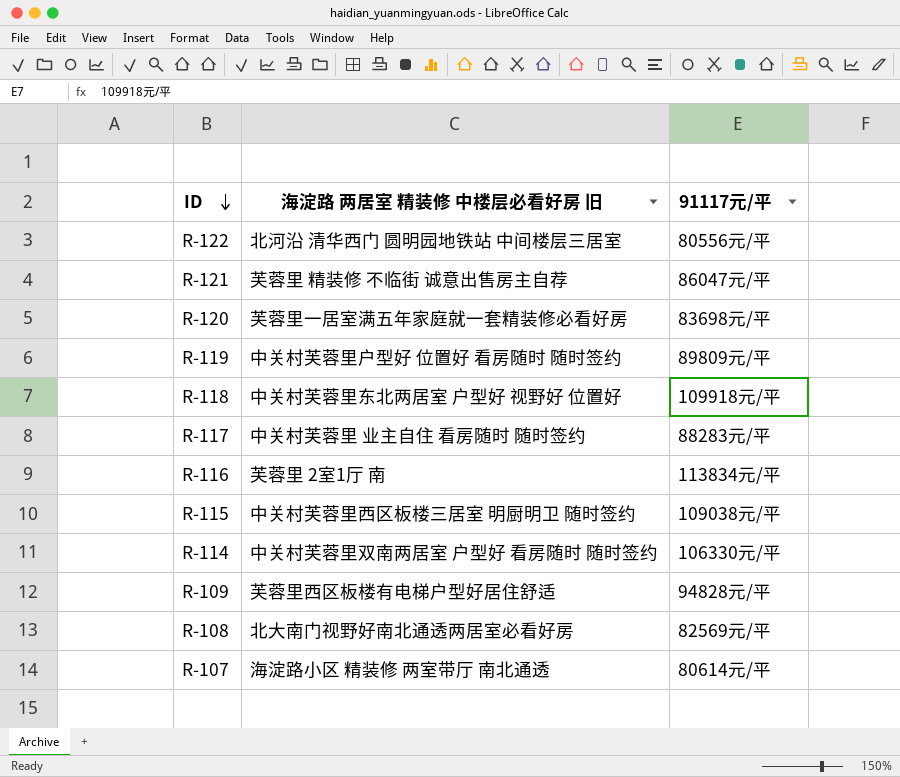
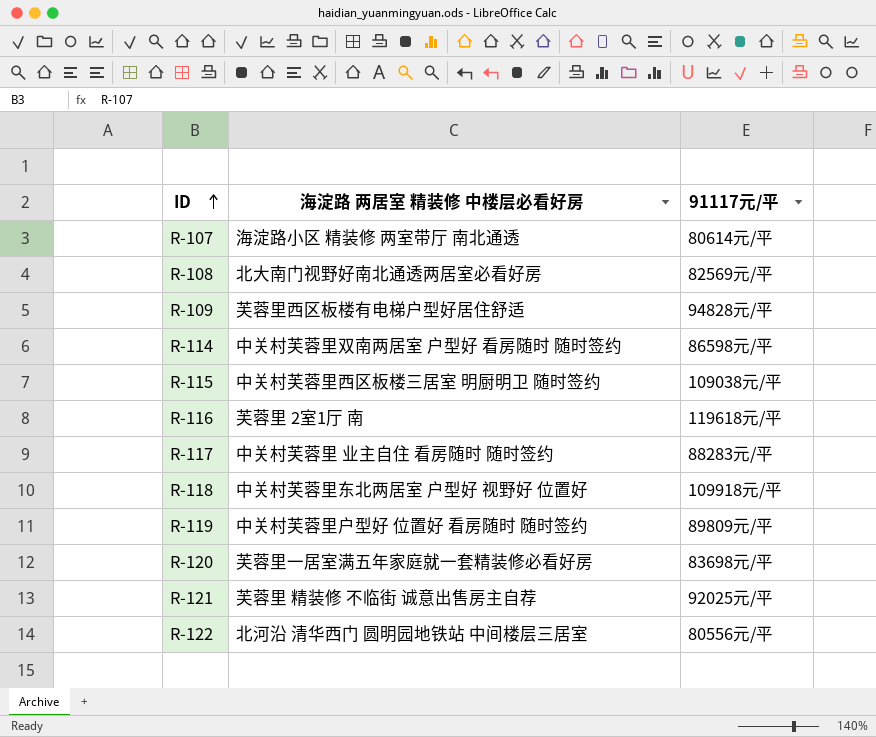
row order: ID descending -> ID ascending
column name: 海淀路 两居室 精装修 中楼层必看好房 旧 -> 海淀路 两居室 精装修 中楼层必看好房
R-114 | 91117元/平: 106330元/平 -> 86598元/平
R-116 | 91117元/平: 113834元/平 -> 119618元/平
R-121 | 91117元/平: 86047元/平 -> 92025元/平

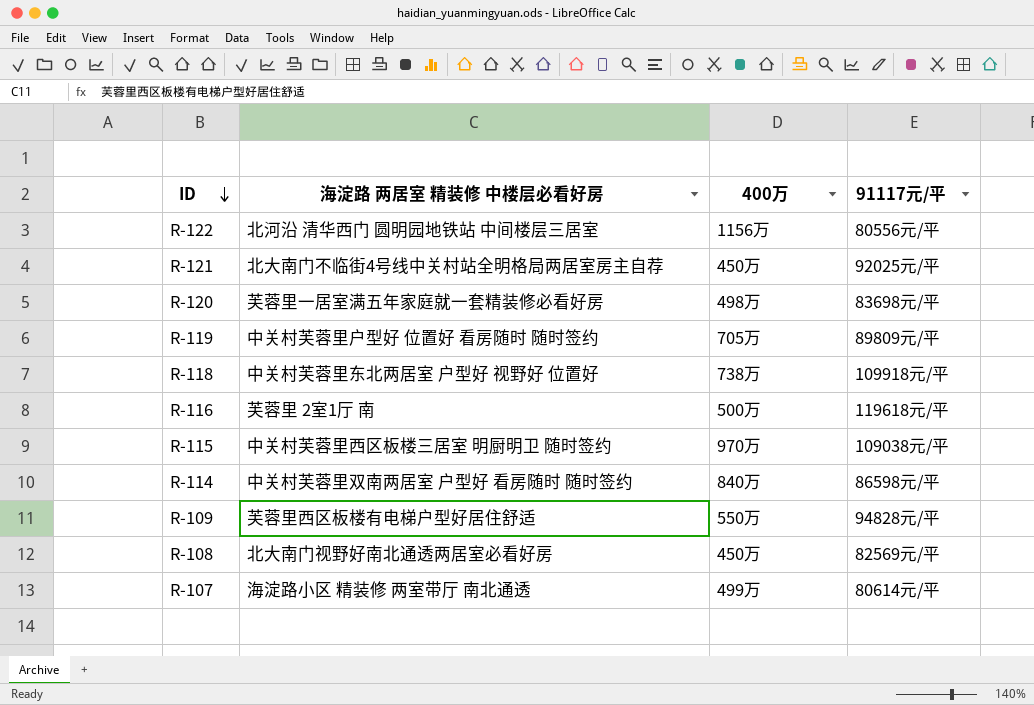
row order: ID ascending -> ID descending
column 400万 | position: none -> 3
row R-117: 中关村芙蓉里 业主自住 看房随时 随时签约 | 88283元/平 -> none
R-121 | 海淀路 两居室 精装修 中楼层必看好房: 芙蓉里 精装修 不临街 诚意出售房主自荐 -> 北大南门不临街4号线中关村站全明格局两居室房主自荐

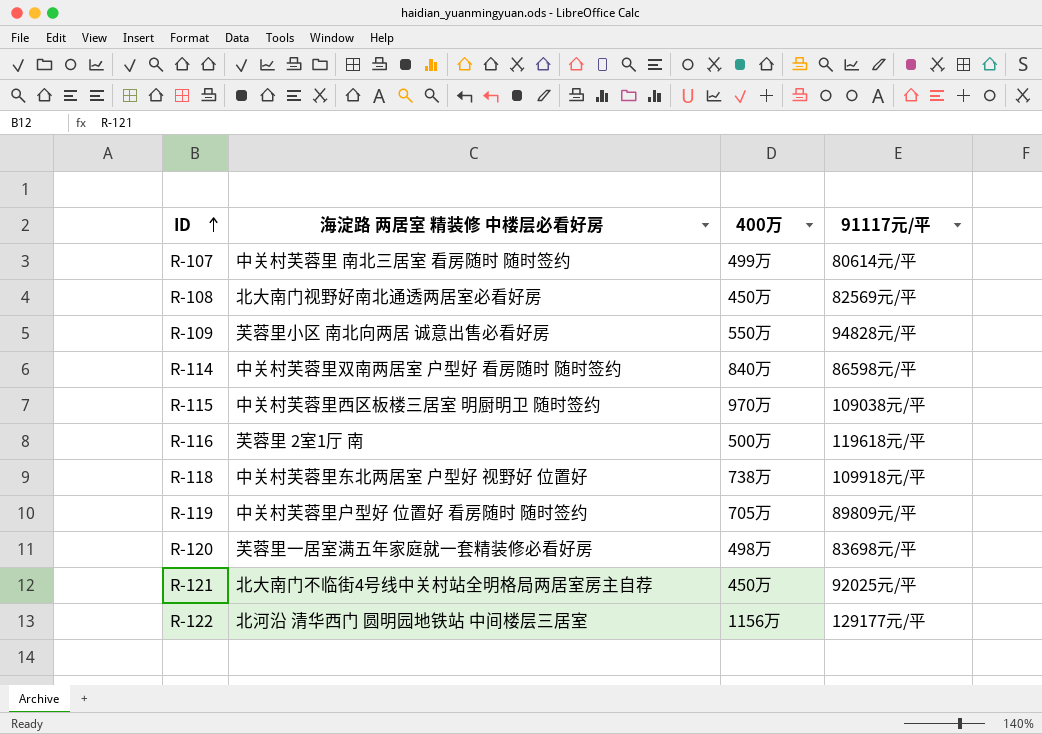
row order: ID descending -> ID ascending
R-107 | 海淀路 两居室 精装修 中楼层必看好房: 海淀路小区 精装修 两室带厅 南北通透 -> 中关村芙蓉里 南北三居室 看房随时 随时签约
R-109 | 海淀路 两居室 精装修 中楼层必看好房: 芙蓉里西区板楼有电梯户型好居住舒适 -> 芙蓉里小区 南北向两居 诚意出售必看好房
R-122 | 91117元/平: 80556元/平 -> 129177元/平

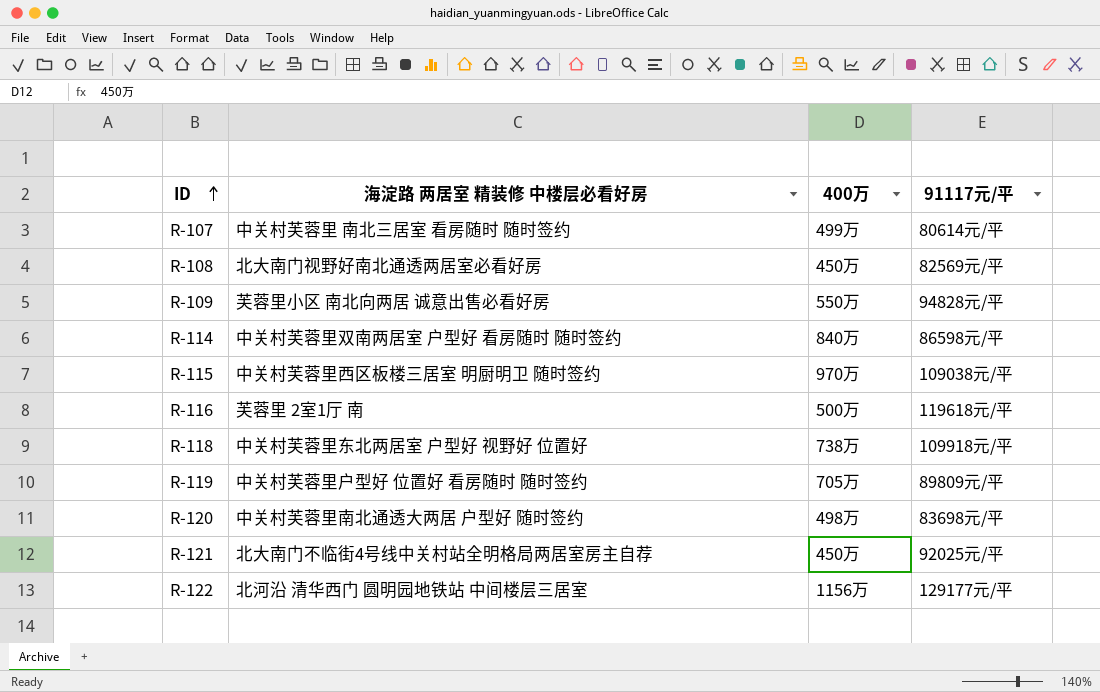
R-120 | 海淀路 两居室 精装修 中楼层必看好房: 芙蓉里一居室满五年家庭就一套精装修必看好房 -> 中关村芙蓉里南北通透大两居 户型好 随时签约

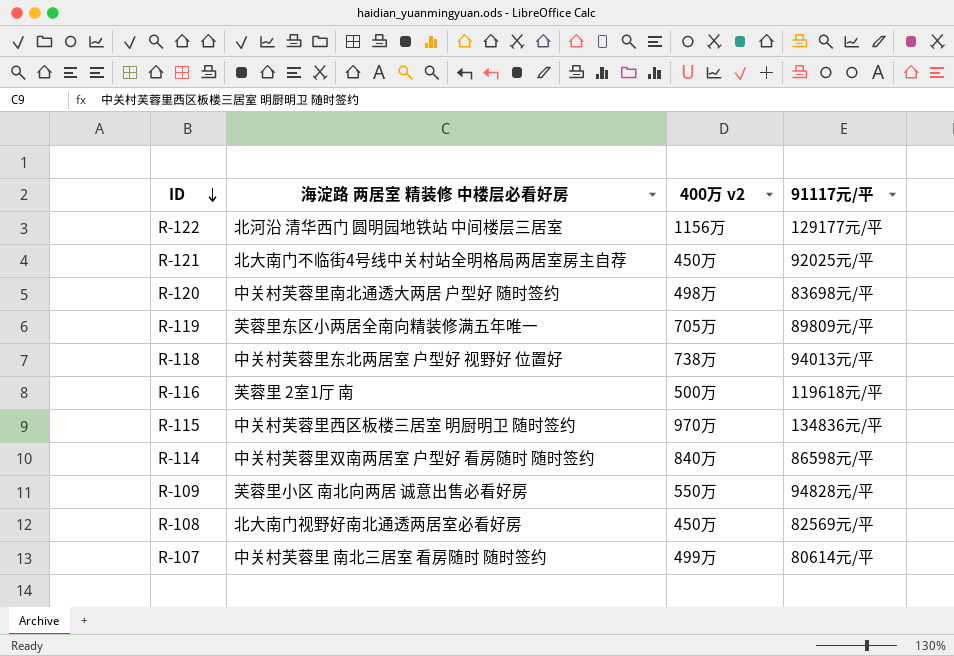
row order: ID ascending -> ID descending
column name: 400万 -> 400万 v2
R-119 | 海淀路 两居室 精装修 中楼层必看好房: 中关村芙蓉里户型好 位置好 看房随时 随时签约 -> 芙蓉里东区小两居全南向精装修满五年唯一
R-118 | 91117元/平: 109918元/平 -> 94013元/平
R-115 | 91117元/平: 109038元/平 -> 134836元/平

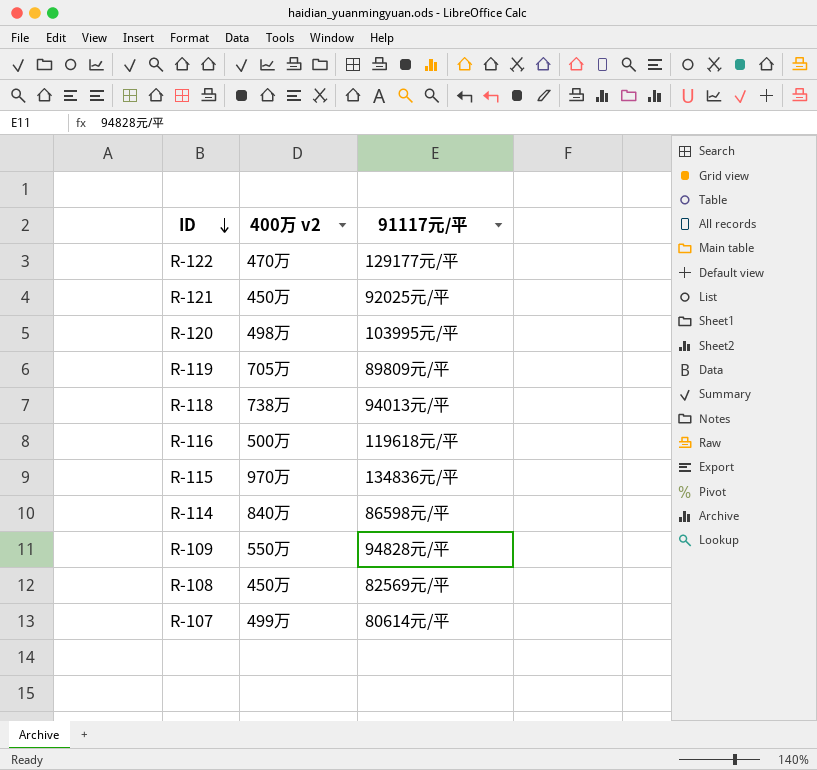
column 海淀路 两居室 精装修 中楼层必看好房 | position: 2 -> none
R-122 | 400万 v2: 1156万 -> 470万
R-120 | 91117元/平: 83698元/平 -> 103995元/平

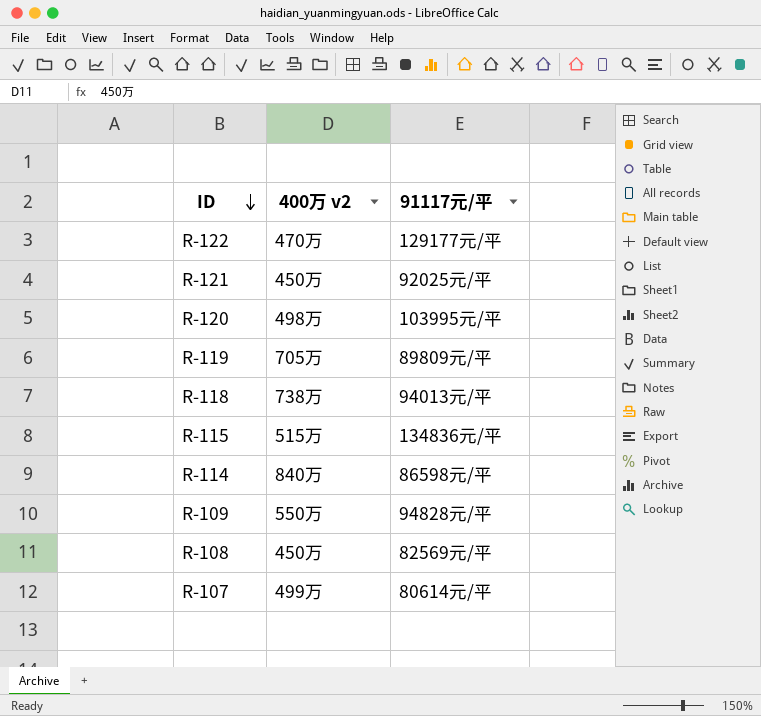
row R-116: 500万 | 119618元/平 -> none
R-115 | 400万 v2: 970万 -> 515万

